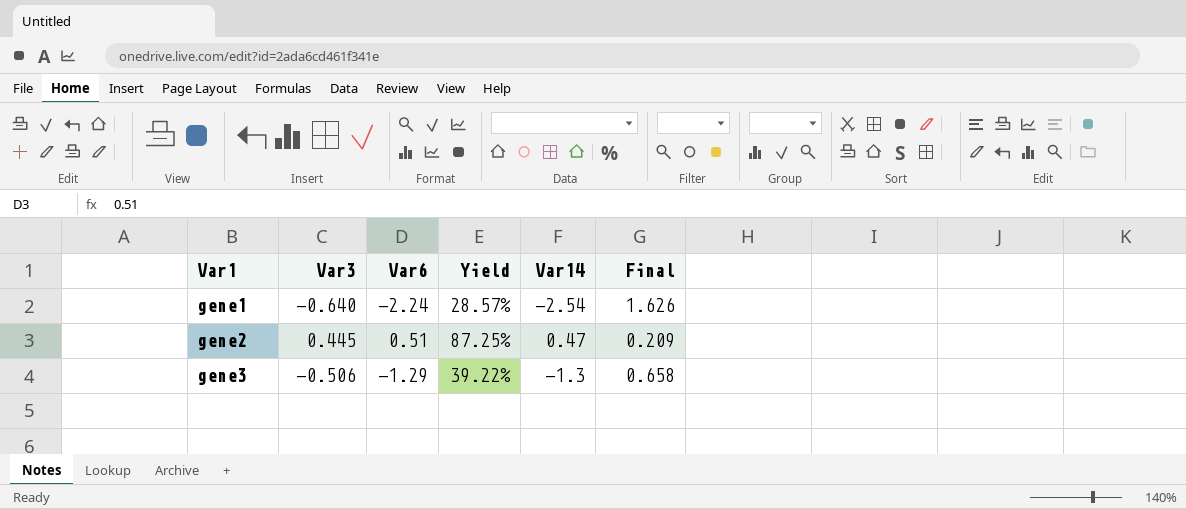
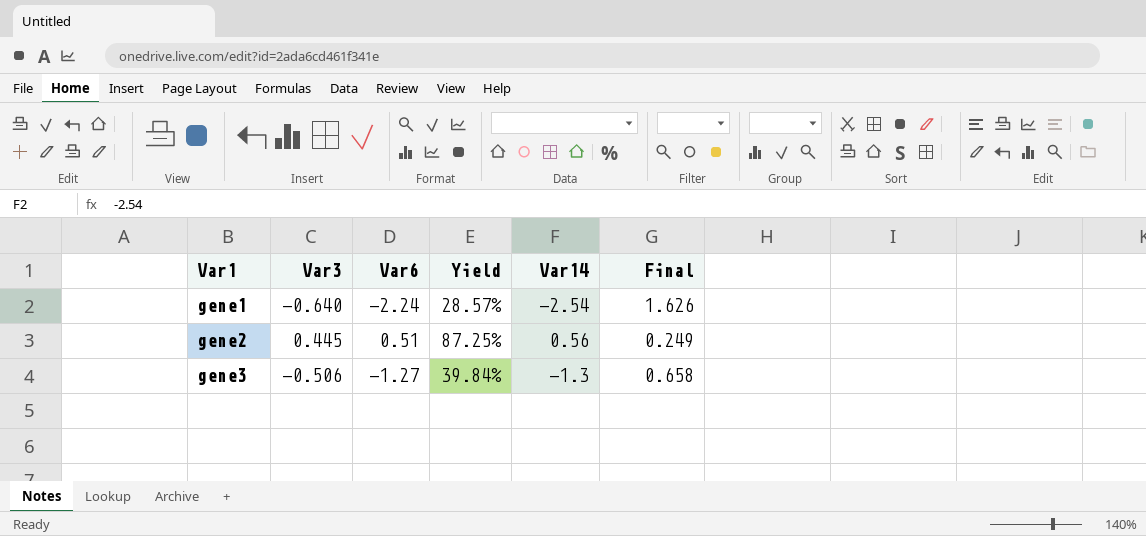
gene2 | Var14: 0.47 -> 0.56
gene2 | Final: 0.209 -> 0.249
gene3 | Var6: -1.29 -> -1.27
gene3 | Yield: 39.22% -> 39.84%

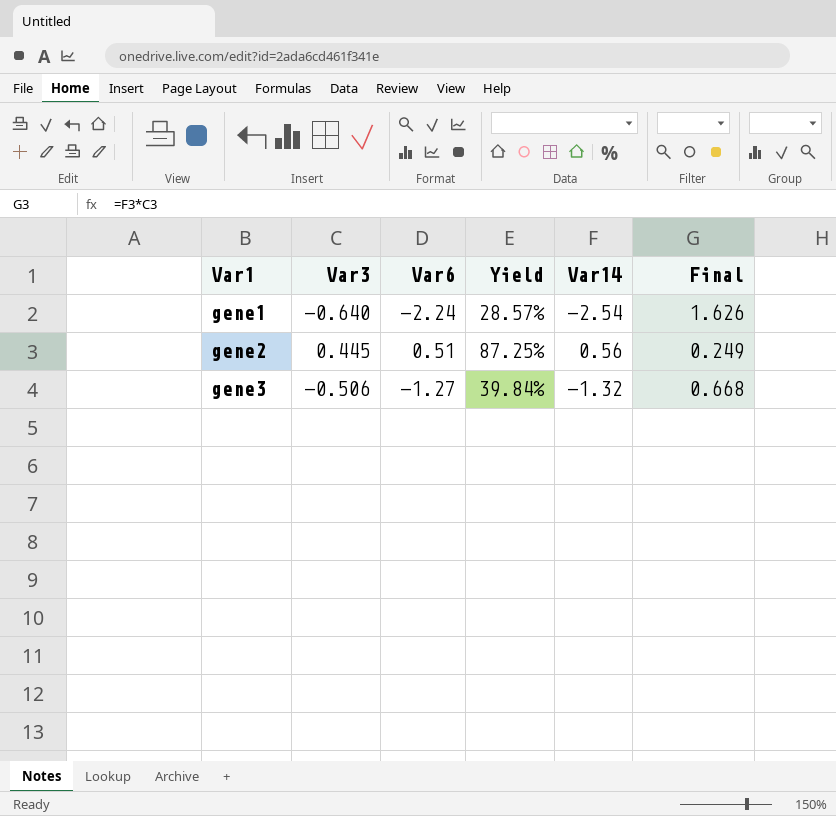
gene3 | Var14: -1.3 -> -1.32
gene3 | Final: 0.658 -> 0.668

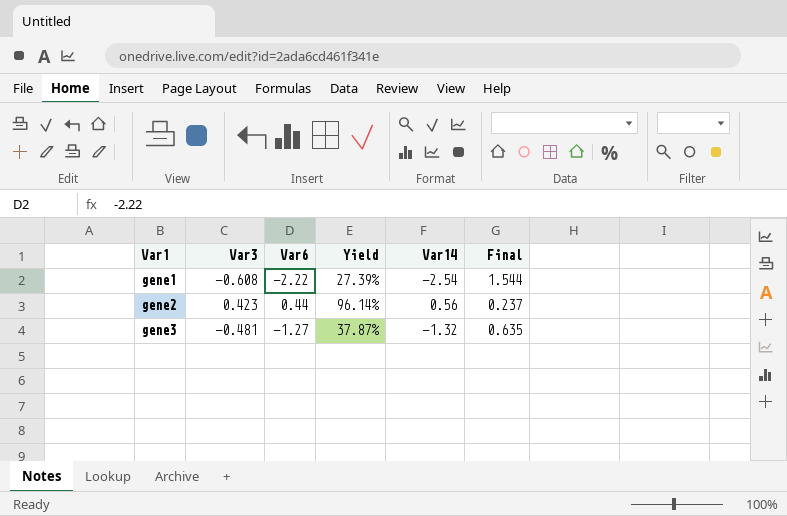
gene1 | Var3: -0.640 -> -0.608
gene1 | Var6: -2.24 -> -2.22
gene1 | Yield: 28.57% -> 27.39%
gene1 | Final: 1.626 -> 1.544
gene2 | Var3: 0.445 -> 0.423
gene2 | Var6: 0.51 -> 0.44
gene2 | Yield: 87.25% -> 96.14%
gene2 | Final: 0.249 -> 0.237
gene3 | Var3: -0.506 -> -0.481
gene3 | Yield: 39.84% -> 37.87%
gene3 | Final: 0.668 -> 0.635

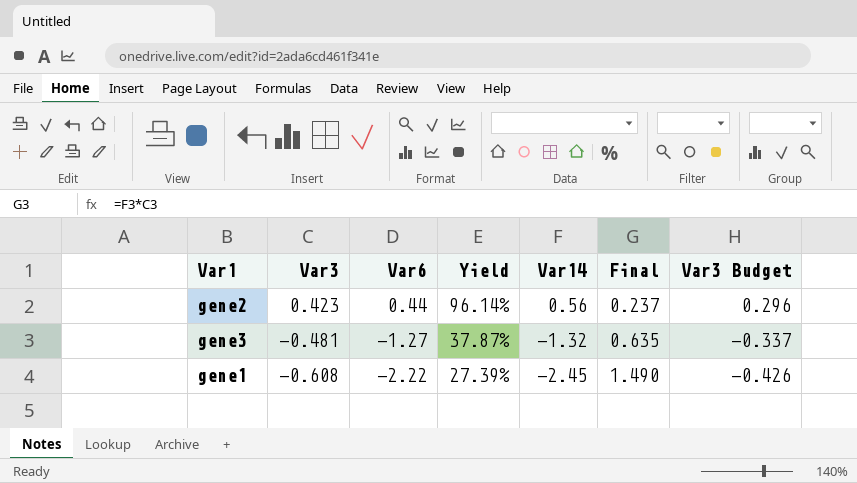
row order: Var1 ascending -> Var3 descending
column Var3 Budget | formula: none -> [Var3] * 0.7
gene1 | Var14: -2.54 -> -2.45
gene1 | Final: 1.544 -> 1.490

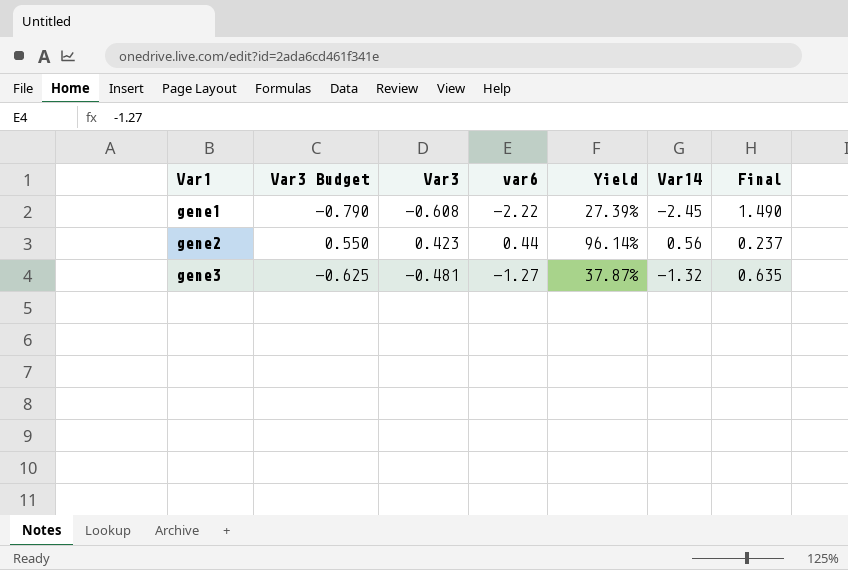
row order: Var3 descending -> Var1 ascending
column Var3 Budget | formula: [Var3] * 0.7 -> [Var3] * 1.3
column Var3 Budget | position: 7 -> 2
column name: Var6 -> var6

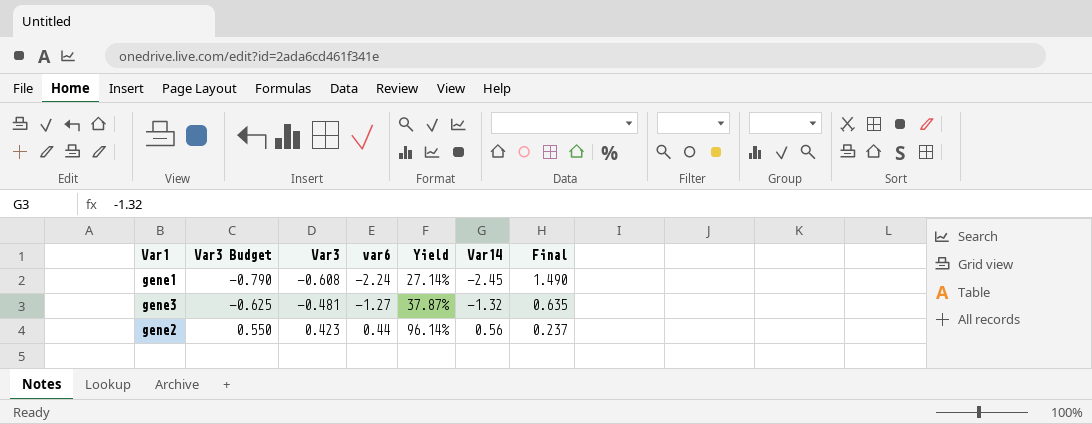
row order: Var1 ascending -> Var3 Budget ascending
gene1 | var6: -2.22 -> -2.24
gene1 | Yield: 27.39% -> 27.14%

